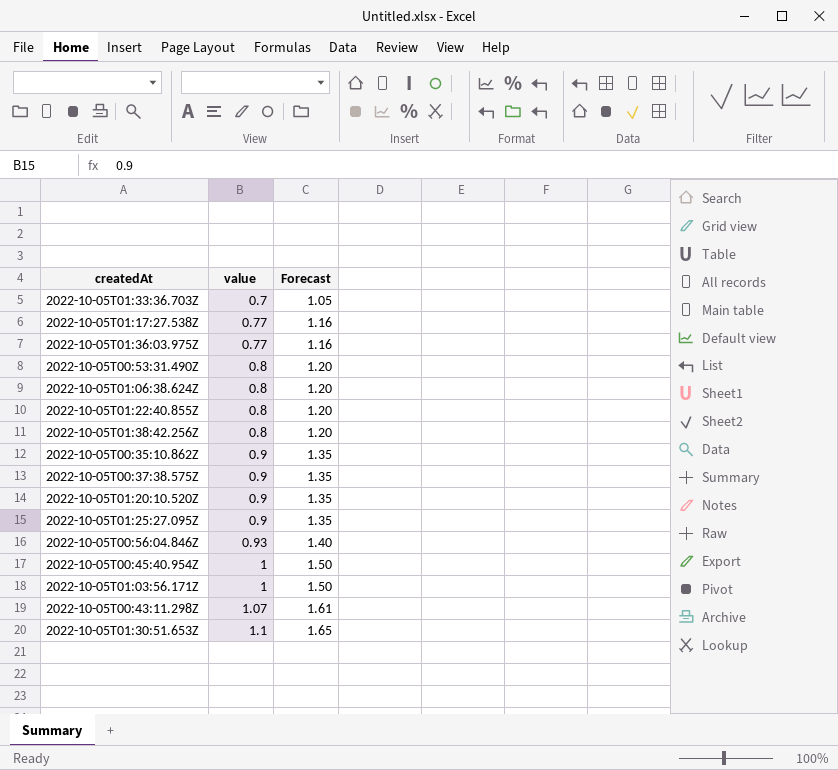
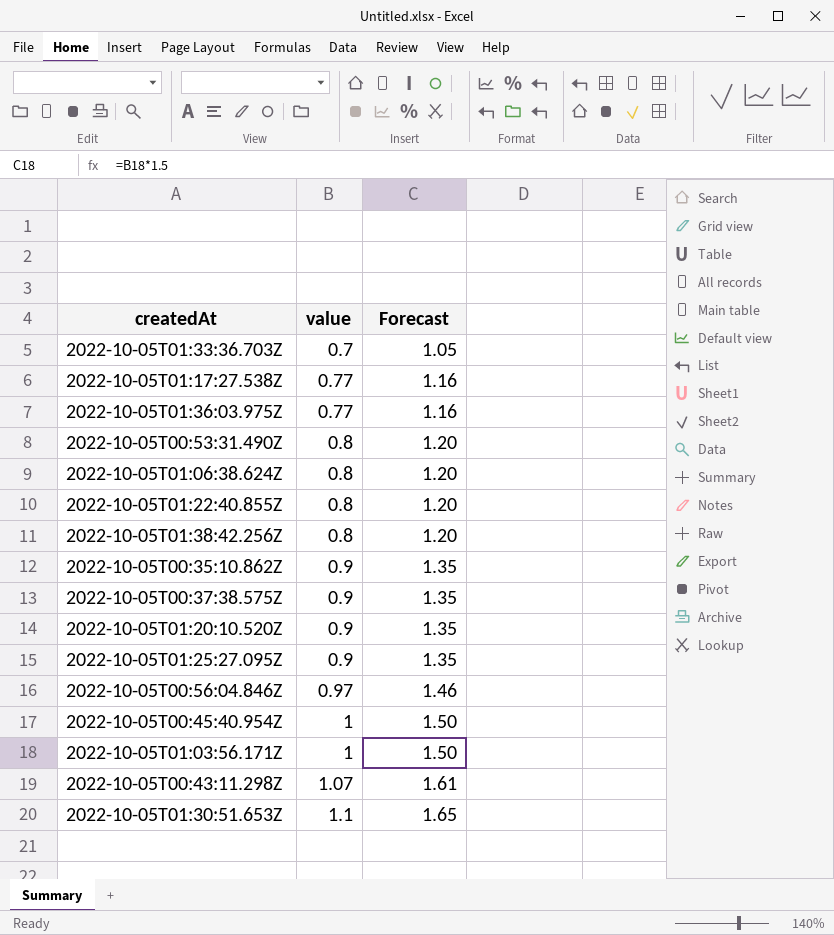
2022-10-05T00:56:04.846Z | value: 0.93 -> 0.97
2022-10-05T00:56:04.846Z | Forecast: 1.40 -> 1.46

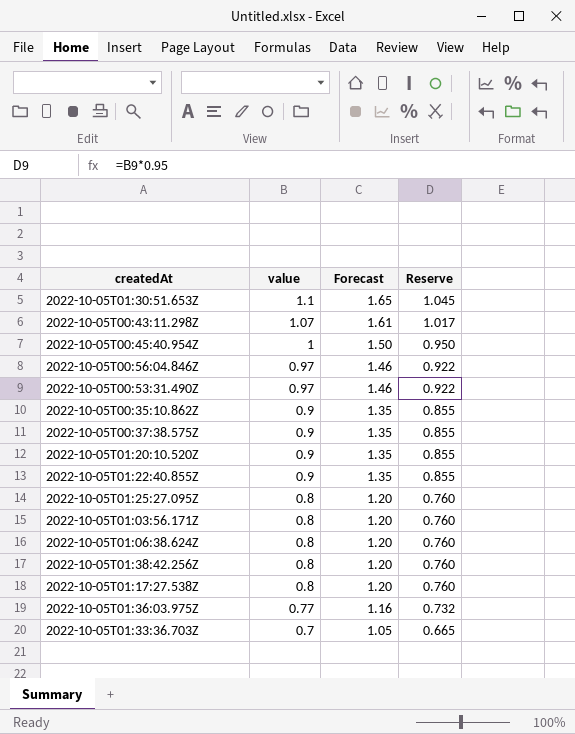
row order: value ascending -> value descending
column Reserve | formula: none -> [value] * 0.95
2022-10-05T00:53:31.490Z | value: 0.8 -> 0.97
2022-10-05T00:53:31.490Z | Forecast: 1.20 -> 1.46
2022-10-05T01:22:40.855Z | value: 0.8 -> 0.9
2022-10-05T01:22:40.855Z | Forecast: 1.20 -> 1.35
2022-10-05T01:25:27.095Z | value: 0.9 -> 0.8
2022-10-05T01:25:27.095Z | Forecast: 1.35 -> 1.20
2022-10-05T01:03:56.171Z | value: 1 -> 0.8
2022-10-05T01:03:56.171Z | Forecast: 1.50 -> 1.20
2022-10-05T01:17:27.538Z | value: 0.77 -> 0.8
2022-10-05T01:17:27.538Z | Forecast: 1.16 -> 1.20

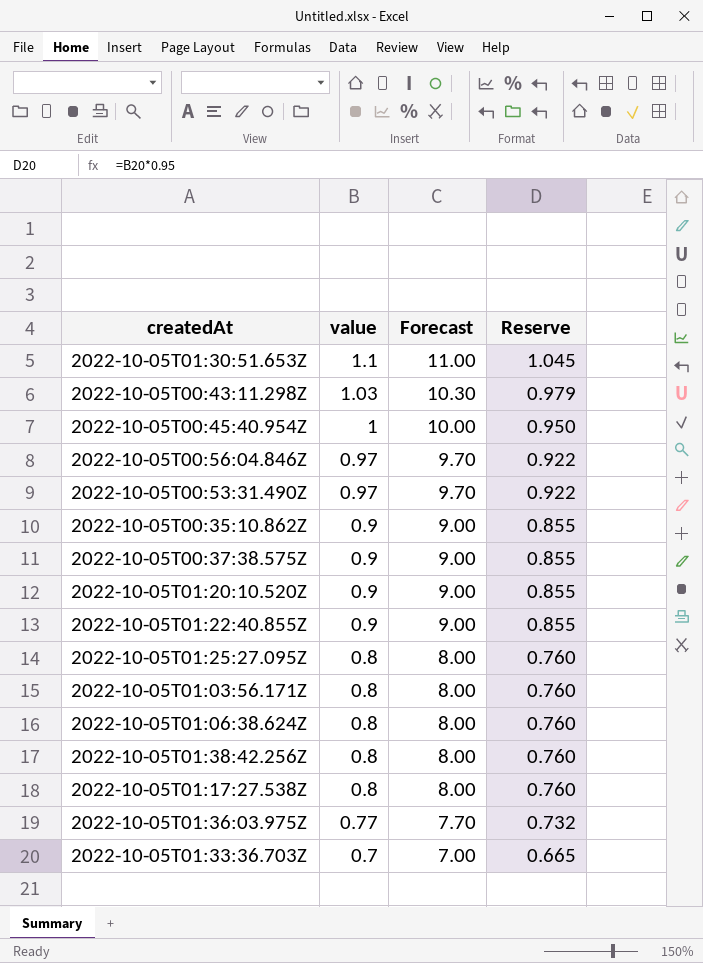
column Forecast | formula: [value] * 1.5 -> [value] * 10
2022-10-05T00:43:11.298Z | value: 1.07 -> 1.03
2022-10-05T00:43:11.298Z | Reserve: 1.017 -> 0.979

